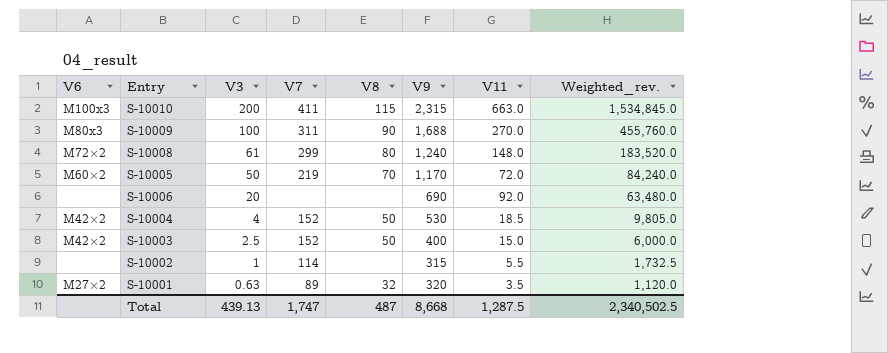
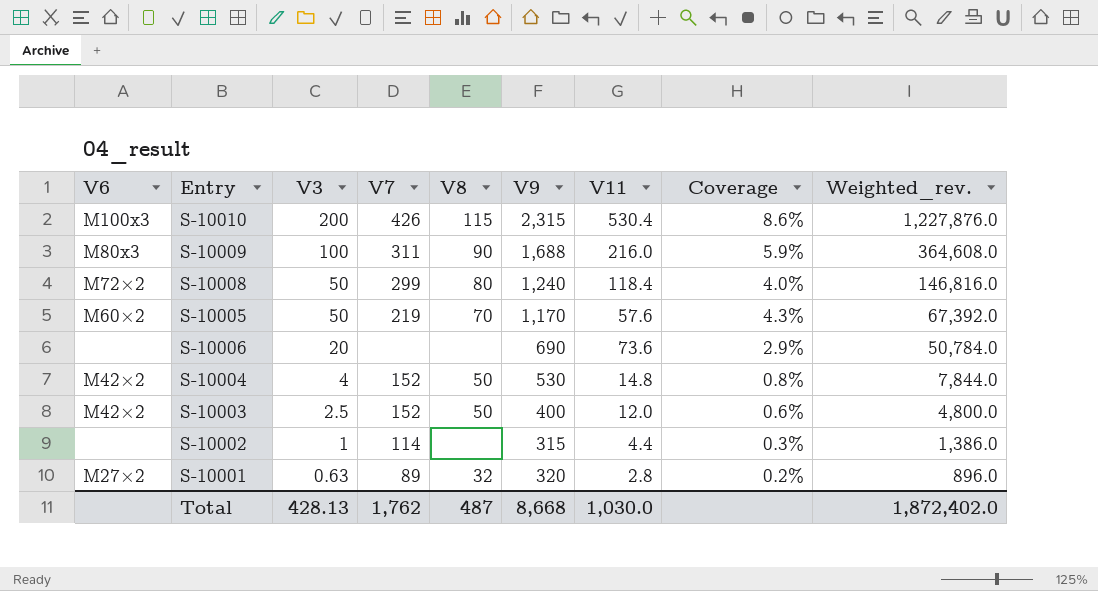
column Coverage | formula: none -> [V3] / [V9]
S-10010 | V7: 411 -> 426
S-10010 | V11: 663.0 -> 530.4
S-10010 | Weighted_rev.: 1,534,845.0 -> 1,227,876.0
S-10009 | V11: 270.0 -> 216.0
S-10009 | Weighted_rev.: 455,760.0 -> 364,608.0
S-10008 | V3: 61 -> 50
S-10008 | V11: 148.0 -> 118.4
S-10008 | Weighted_rev.: 183,520.0 -> 146,816.0
S-10005 | V11: 72.0 -> 57.6
S-10005 | Weighted_rev.: 84,240.0 -> 67,392.0
S-10006 | V11: 92.0 -> 73.6
S-10006 | Weighted_rev.: 63,480.0 -> 50,784.0
S-10004 | V11: 18.5 -> 14.8
S-10004 | Weighted_rev.: 9,805.0 -> 7,844.0
S-10003 | V11: 15.0 -> 12.0
S-10003 | Weighted_rev.: 6,000.0 -> 4,800.0
S-10002 | V11: 5.5 -> 4.4
S-10002 | Weighted_rev.: 1,732.5 -> 1,386.0
S-10001 | V11: 3.5 -> 2.8
S-10001 | Weighted_rev.: 1,120.0 -> 896.0
Total | V3: 439.13 -> 428.13
Total | V7: 1,747 -> 1,762
Total | V11: 1,287.5 -> 1,030.0
Total | Weighted_rev.: 2,340,502.5 -> 1,872,402.0

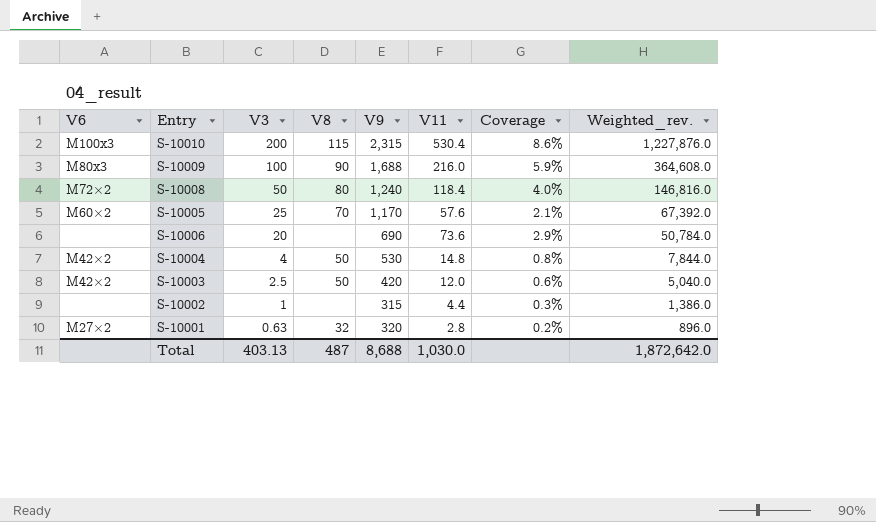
column V7 | position: 4 -> none
S-10005 | V3: 50 -> 25
S-10005 | Coverage: 4.3% -> 2.1%
S-10003 | V9: 400 -> 420
S-10003 | Weighted_rev.: 4,800.0 -> 5,040.0
Total | V3: 428.13 -> 403.13
Total | V9: 8,668 -> 8,688
Total | Weighted_rev.: 1,872,402.0 -> 1,872,642.0

